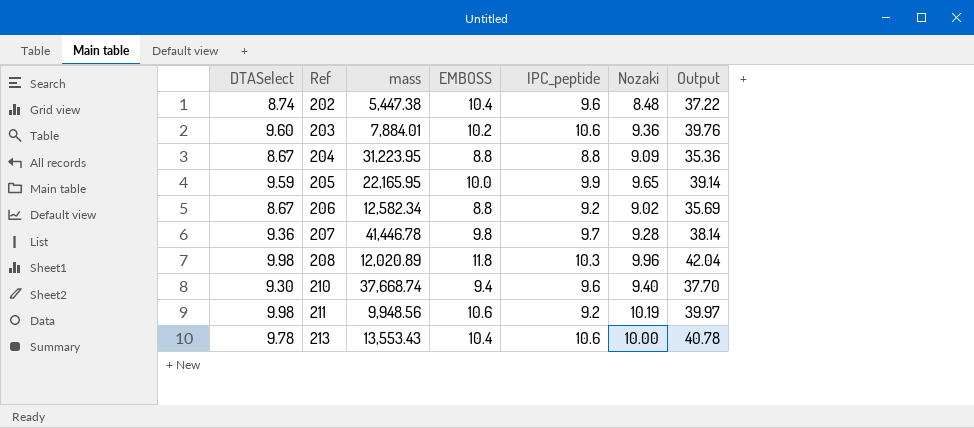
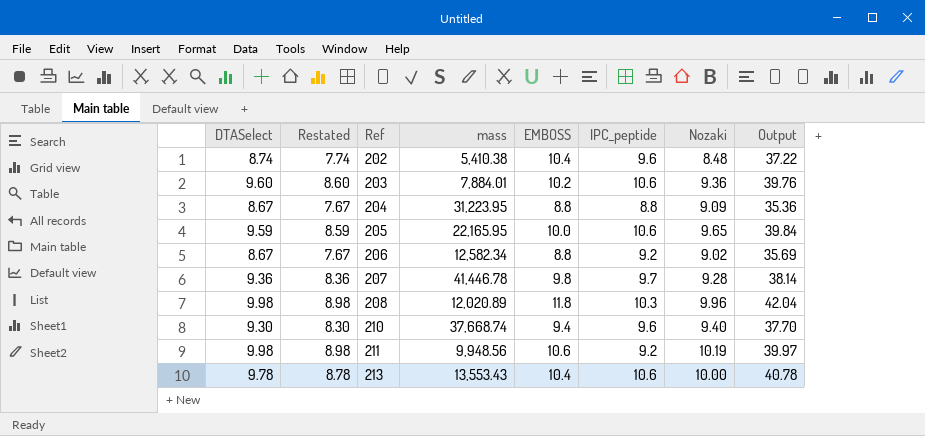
column Restated | formula: none -> [DTASelect] - 1
202 | mass: 5,447.38 -> 5,410.38
205 | IPC_peptide: 9.9 -> 10.6
205 | Output: 39.14 -> 39.84

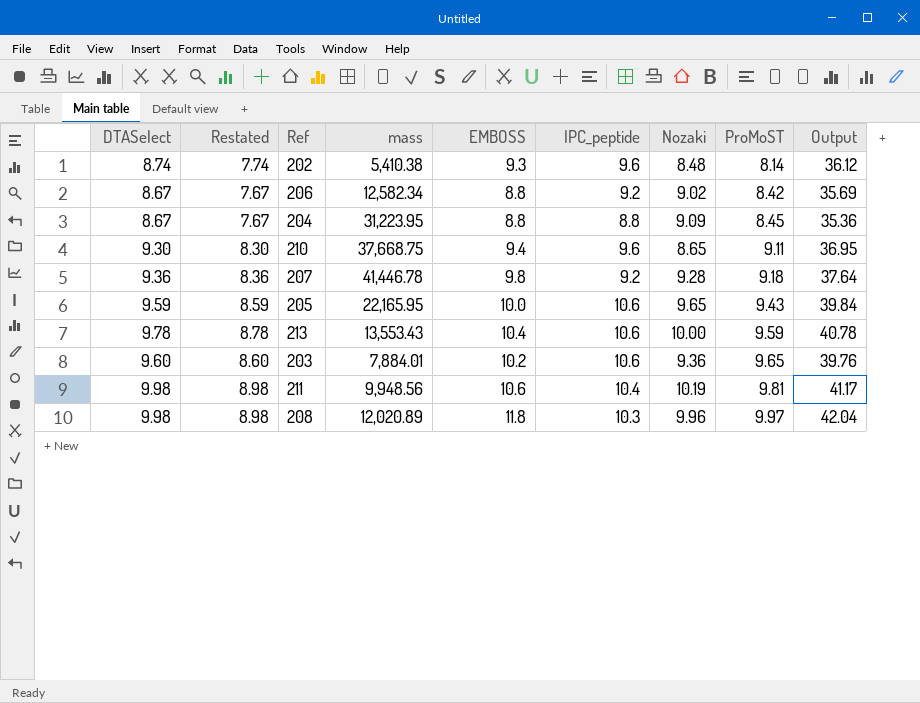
row order: Ref ascending -> ProMoST ascending
column ProMoST | position: none -> 8
202 | EMBOSS: 10.4 -> 9.3
202 | Output: 37.22 -> 36.12
210 | mass: 37,668.74 -> 37,668.75
210 | Nozaki: 9.40 -> 8.65
210 | Output: 37.70 -> 36.95
207 | IPC_peptide: 9.7 -> 9.2
207 | Output: 38.14 -> 37.64
211 | IPC_peptide: 9.2 -> 10.4
211 | Output: 39.97 -> 41.17

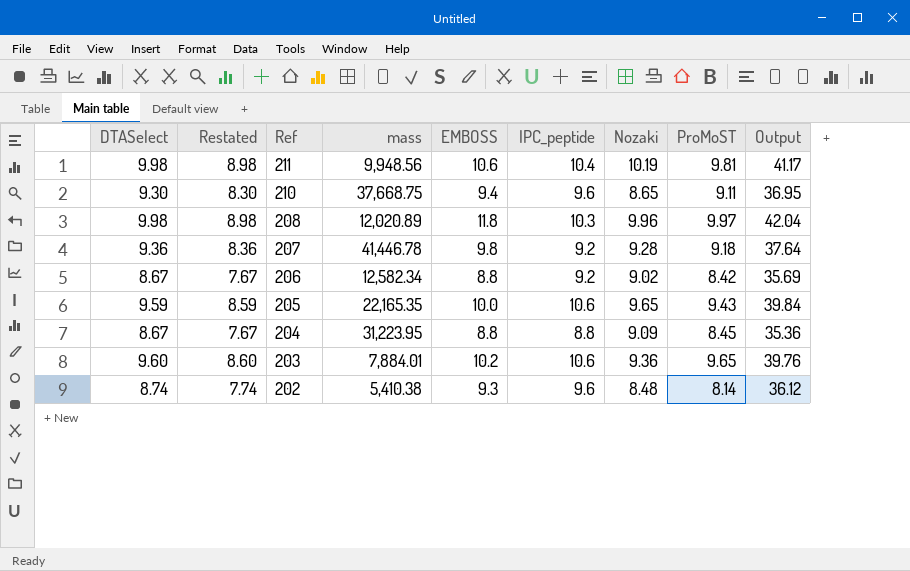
row order: ProMoST ascending -> Ref descending
row 213: 9.78 | 8.78 | 13,553.43 | 10.4 | 10.6 | 10.00 | 9.59 | 40.78 -> none
205 | mass: 22,165.95 -> 22,165.35

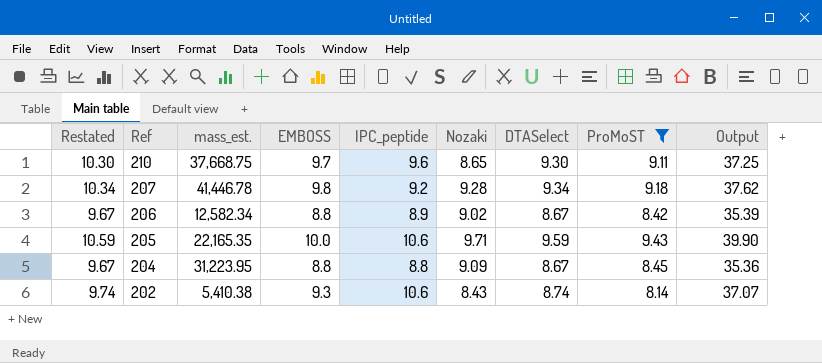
filter: none -> ProMoST <= 9.43
column Restated | formula: [DTASelect] - 1 -> [DTASelect] + 1
column name: mass -> mass_est.
column DTASelect | position: 1 -> 7
210 | EMBOSS: 9.4 -> 9.7
210 | Output: 36.95 -> 37.25
207 | DTASelect: 9.36 -> 9.34
207 | Output: 37.64 -> 37.62
206 | IPC_peptide: 9.2 -> 8.9
206 | Output: 35.69 -> 35.39
205 | Nozaki: 9.65 -> 9.71
205 | Output: 39.84 -> 39.90
202 | IPC_peptide: 9.6 -> 10.6
202 | Nozaki: 8.48 -> 8.43
202 | Output: 36.12 -> 37.07

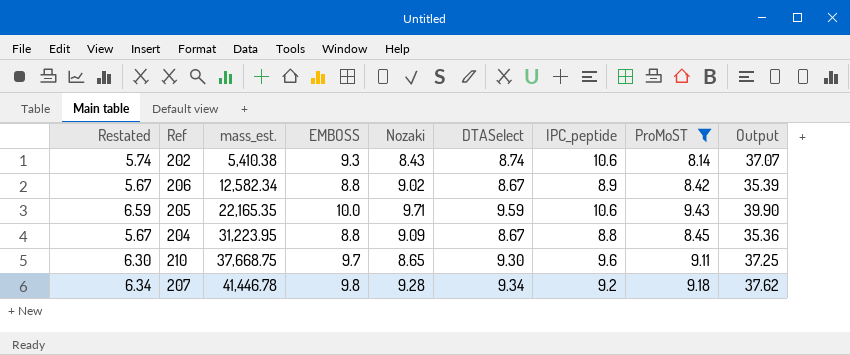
row order: Ref descending -> mass_est. ascending
column Restated | formula: [DTASelect] + 1 -> [DTASelect] - 3
column IPC_peptide | position: 5 -> 7

